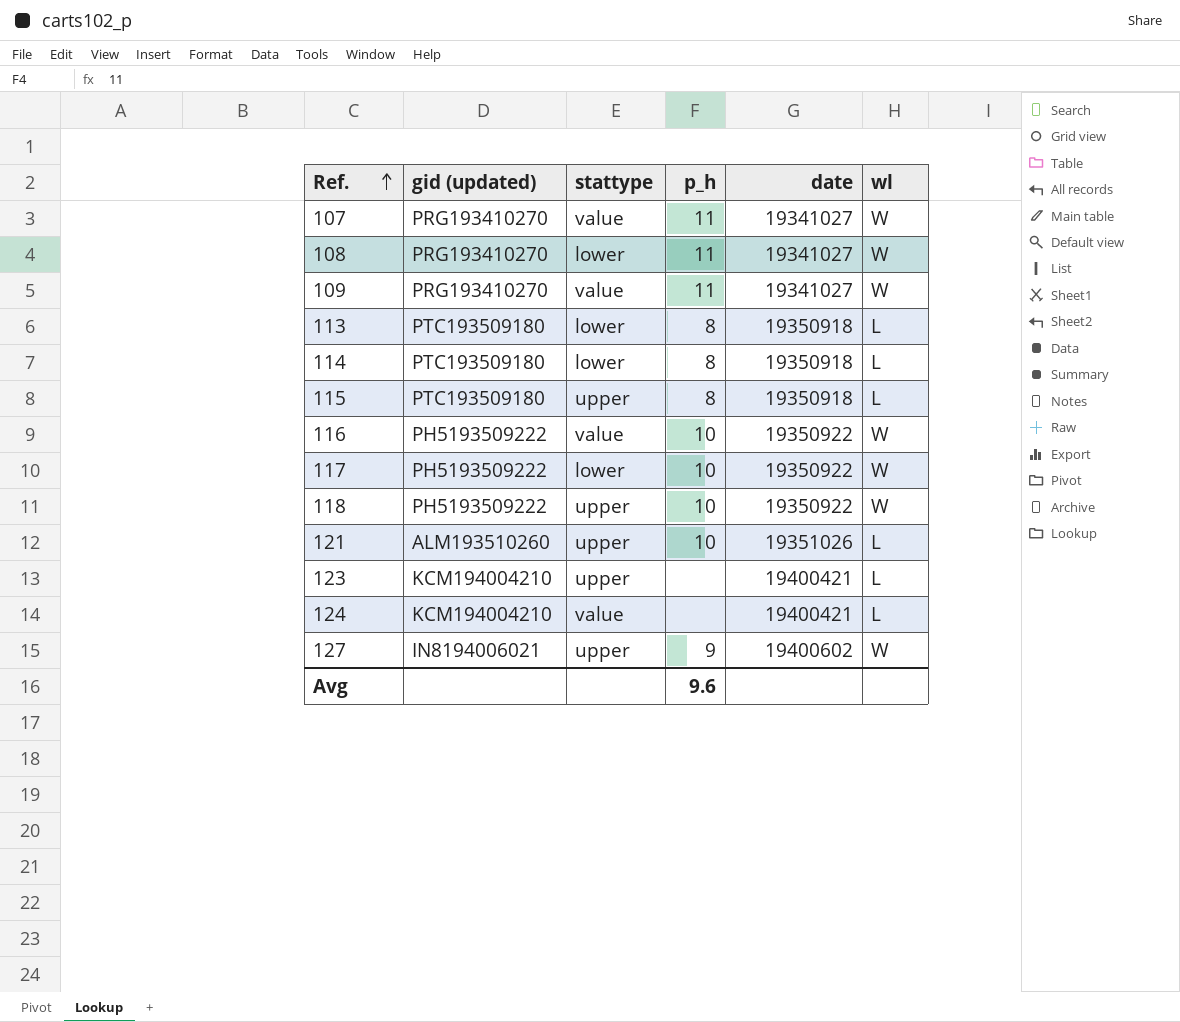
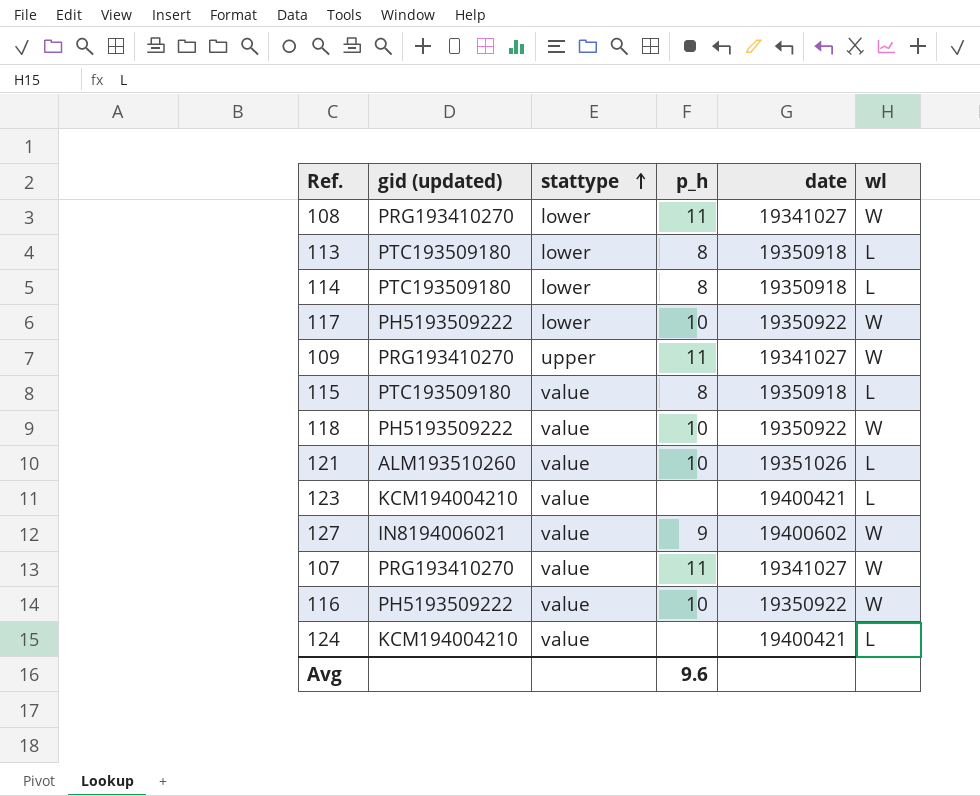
row order: Ref. ascending -> stattype ascending
109 | stattype: value -> upper
115 | stattype: upper -> value
118 | stattype: upper -> value
121 | stattype: upper -> value
123 | stattype: upper -> value
127 | stattype: upper -> value

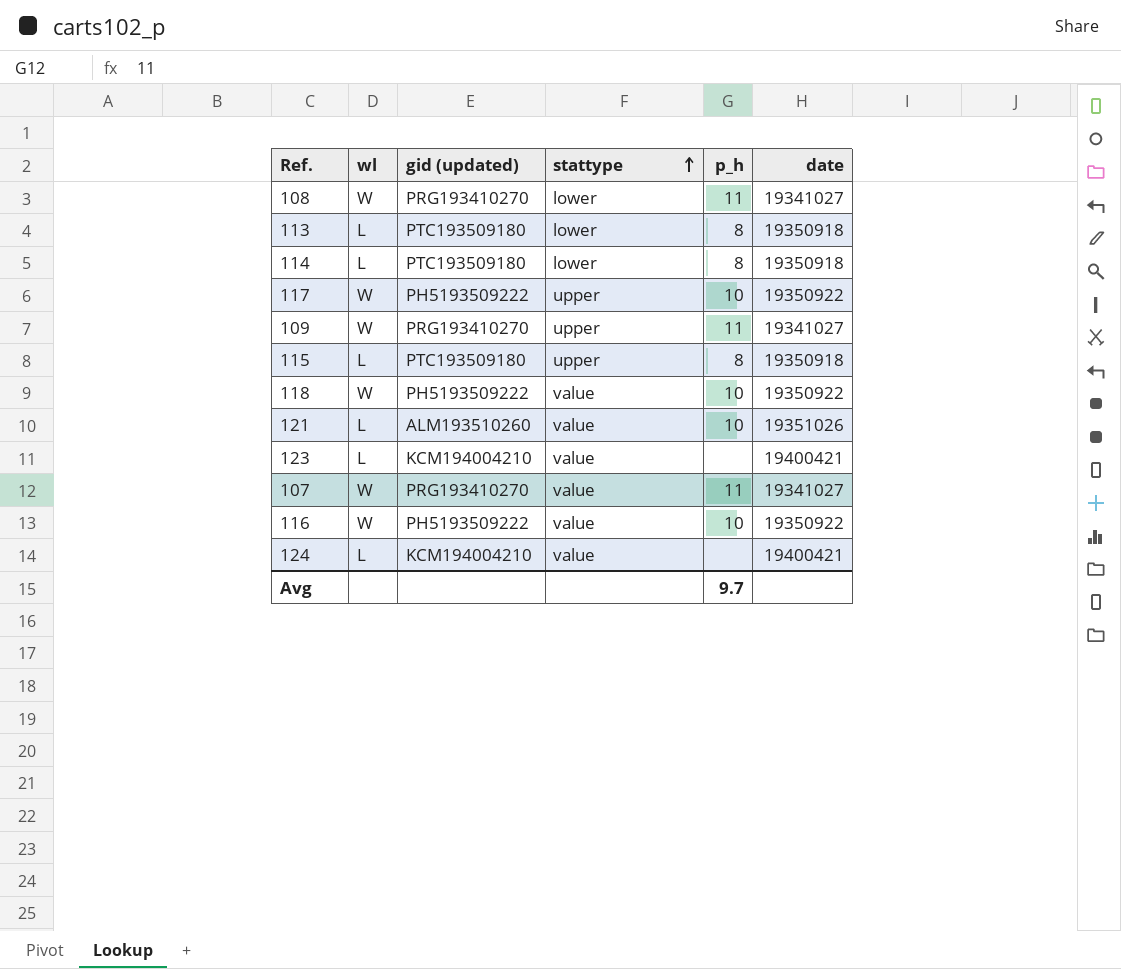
column wl | position: 6 -> 2
row 127: IN8194006021 | value | 9 | 19400602 | W -> none
117 | stattype: lower -> upper
115 | stattype: value -> upper
Avg | p_h: 9.6 -> 9.7

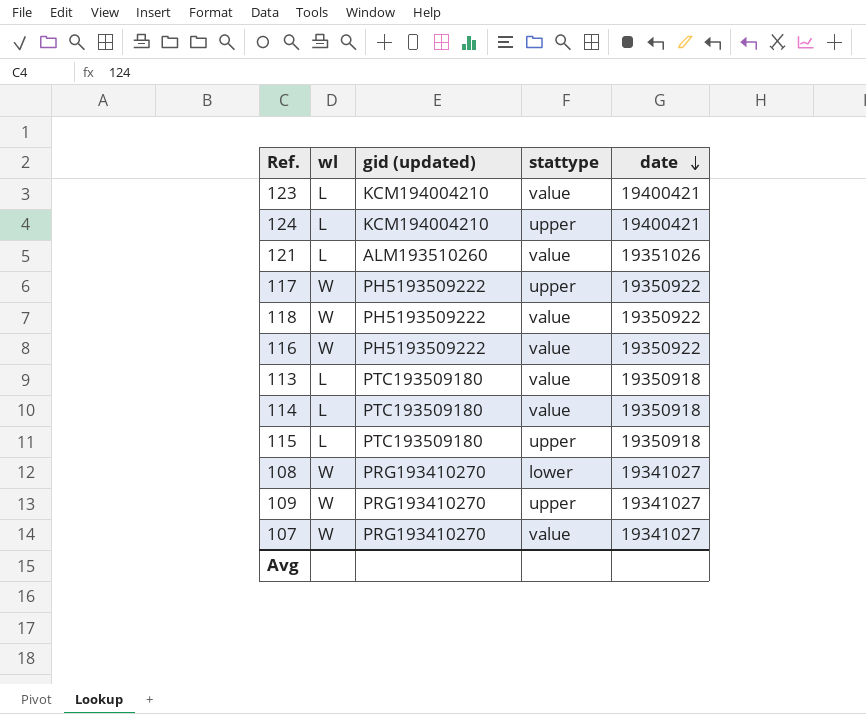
row order: stattype ascending -> date descending
column p_h | position: 5 -> none
124 | stattype: value -> upper
113 | stattype: lower -> value
114 | stattype: lower -> value

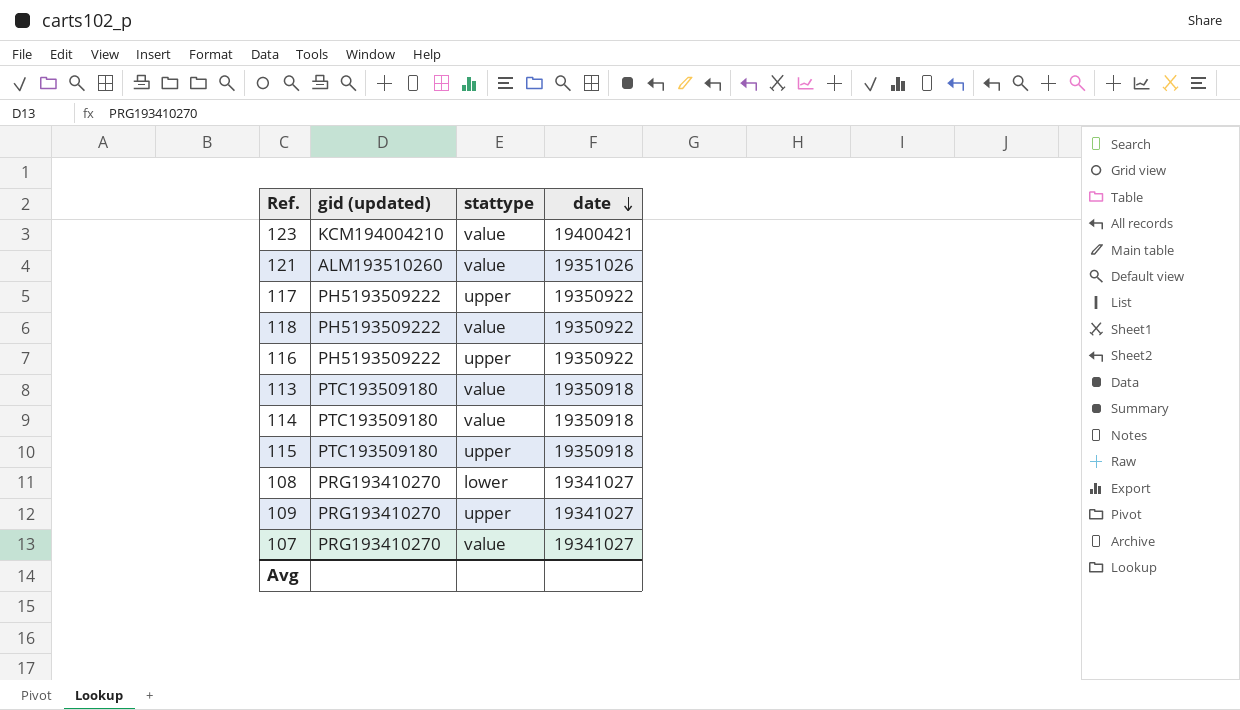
column wl | position: 2 -> none
row 124: L | KCM194004210 | upper | 19400421 -> none
116 | stattype: value -> upper

